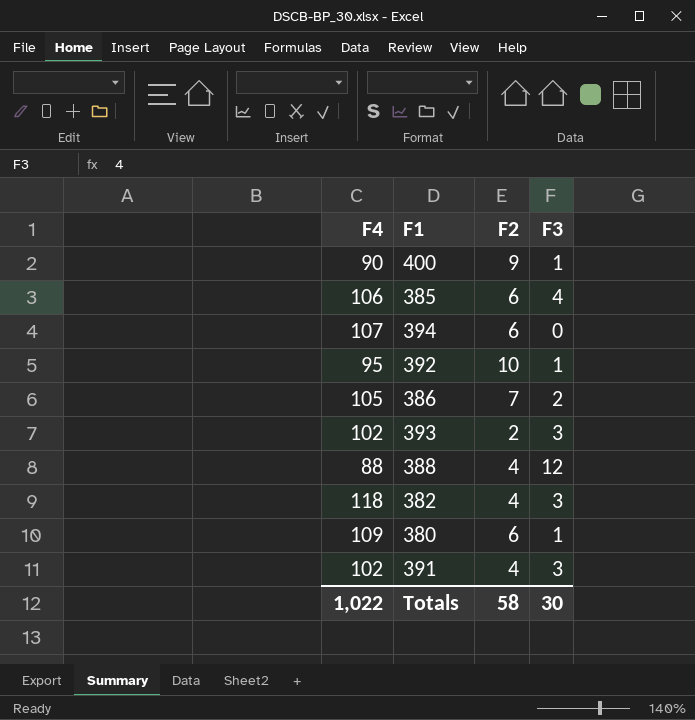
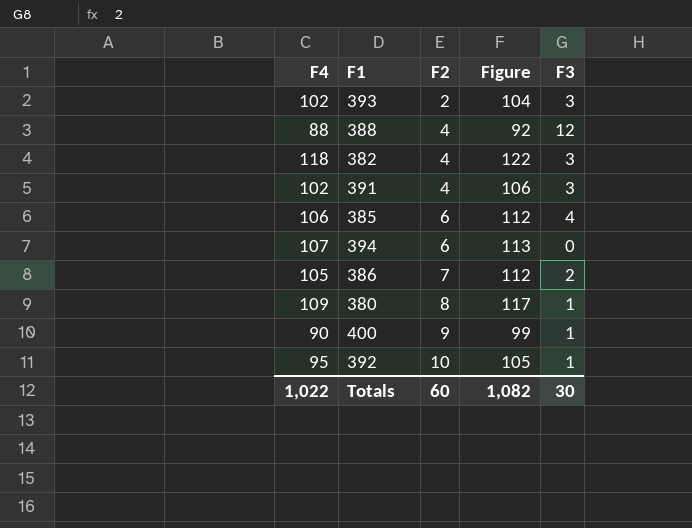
row order: none -> F2 ascending
column Figure | formula: none -> [F4] + [F2]
380 | F2: 6 -> 8
Totals | F2: 58 -> 60

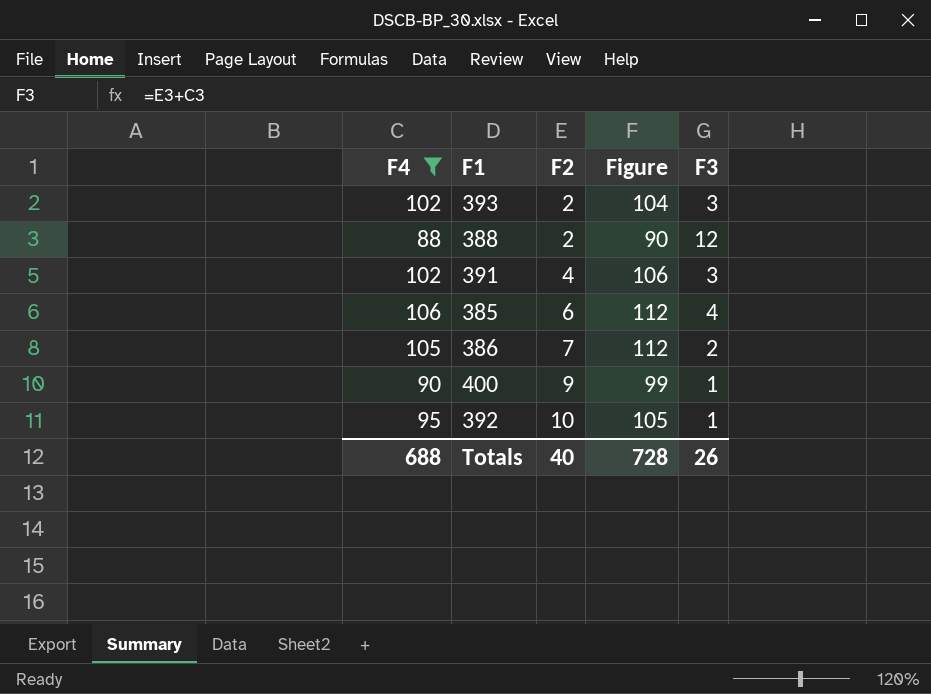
filter: none -> F4 <= 106
388 | F2: 4 -> 2
388 | Figure: 92 -> 90
Totals | F4: 1,022 -> 688
Totals | F2: 60 -> 40
Totals | Figure: 1,082 -> 728
Totals | F3: 30 -> 26

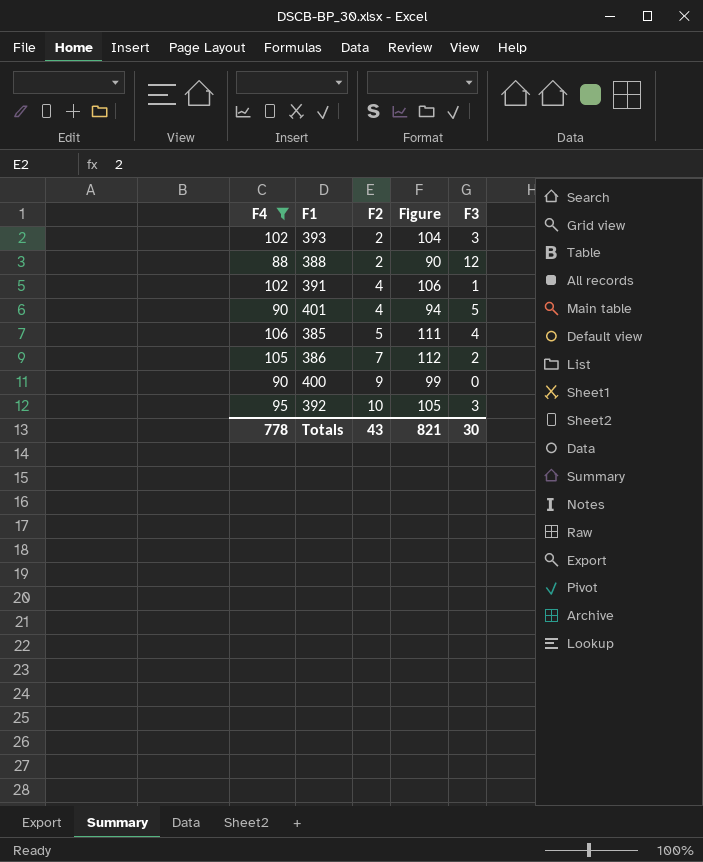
391 | F3: 3 -> 1
row 401: none -> 90 | 4 | 94 | 5
385 | F2: 6 -> 5
385 | Figure: 112 -> 111
400 | F3: 1 -> 0
392 | F3: 1 -> 3
Totals | F4: 688 -> 778
Totals | F2: 40 -> 43
Totals | Figure: 728 -> 821
Totals | F3: 26 -> 30

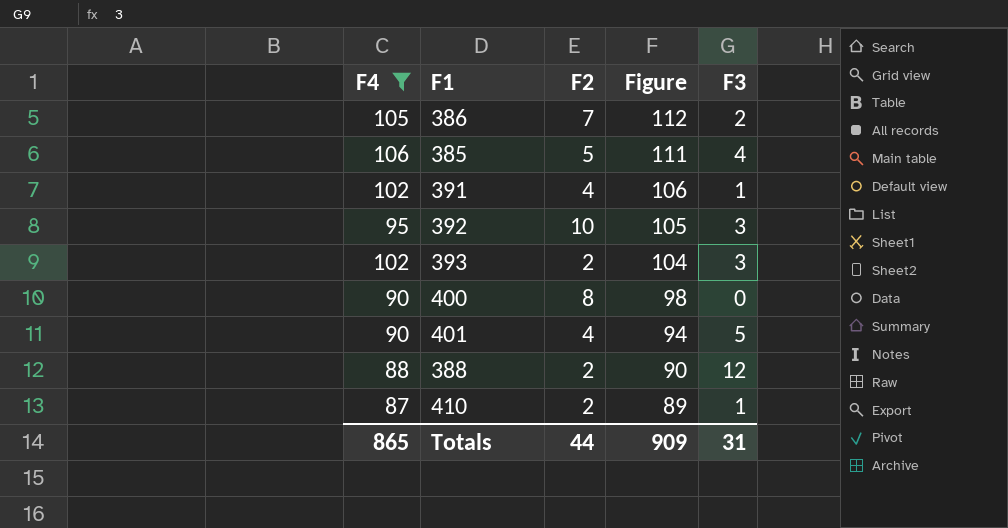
row order: F2 ascending -> Figure descending
400 | F2: 9 -> 8
400 | Figure: 99 -> 98
row 410: none -> 87 | 2 | 89 | 1
Totals | F4: 778 -> 865
Totals | F2: 43 -> 44
Totals | Figure: 821 -> 909
Totals | F3: 30 -> 31

